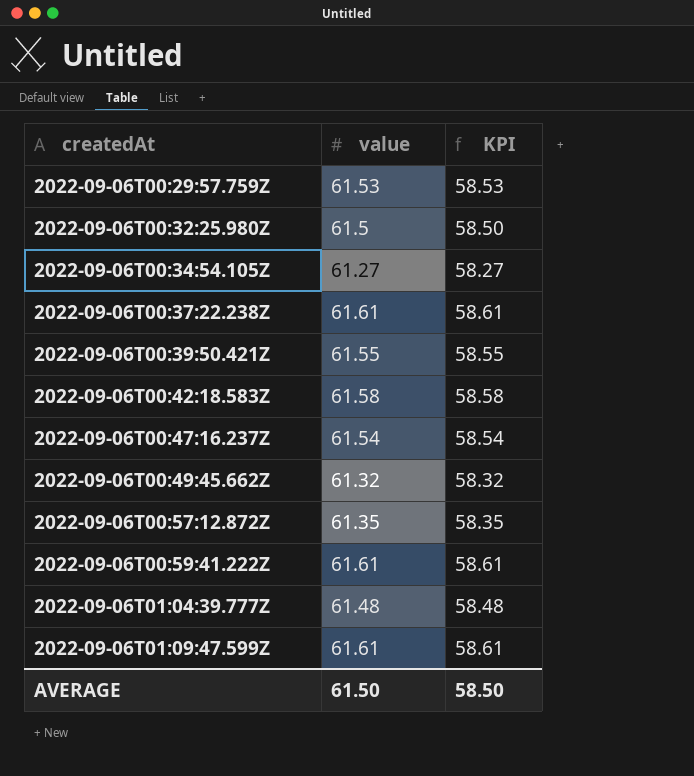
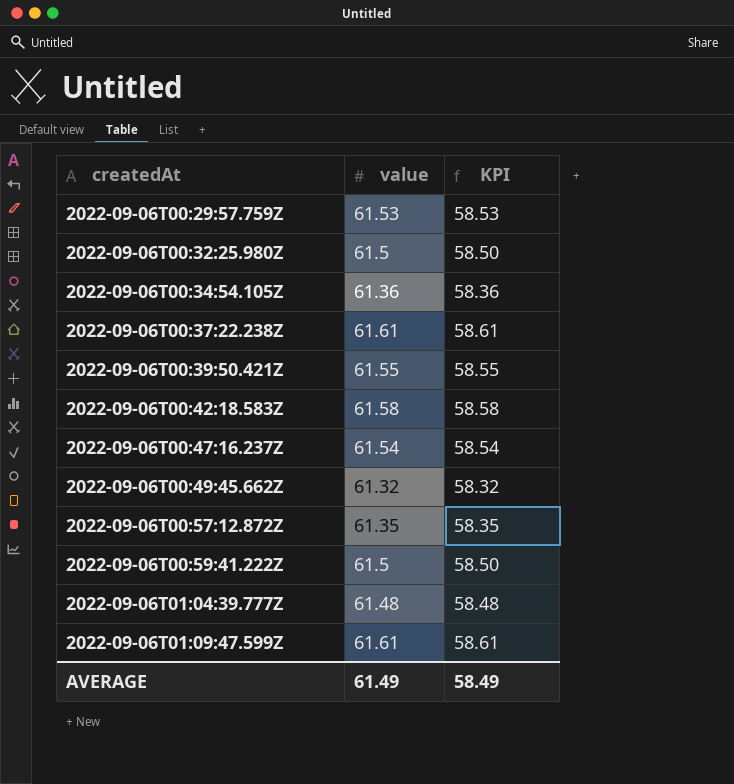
2022-09-06T00:34:54.105Z | value: 61.27 -> 61.36
2022-09-06T00:34:54.105Z | KPI: 58.27 -> 58.36
2022-09-06T00:59:41.222Z | value: 61.61 -> 61.5
2022-09-06T00:59:41.222Z | KPI: 58.61 -> 58.50
AVERAGE | value: 61.50 -> 61.49
AVERAGE | KPI: 58.50 -> 58.49

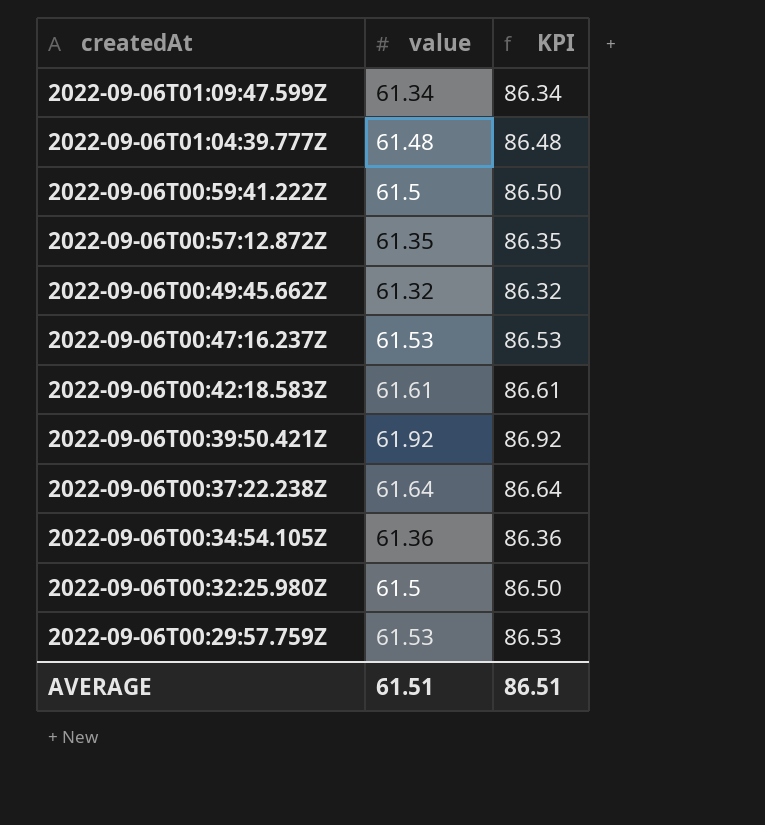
row order: createdAt ascending -> createdAt descending
column KPI | formula: [value] - 3 -> [value] + 25
2022-09-06T01:09:47.599Z | value: 61.61 -> 61.34
2022-09-06T00:47:16.237Z | value: 61.54 -> 61.53
2022-09-06T00:42:18.583Z | value: 61.58 -> 61.61
2022-09-06T00:39:50.421Z | value: 61.55 -> 61.92
2022-09-06T00:37:22.238Z | value: 61.61 -> 61.64
AVERAGE | value: 61.49 -> 61.51
AVERAGE | KPI: 58.49 -> 86.51

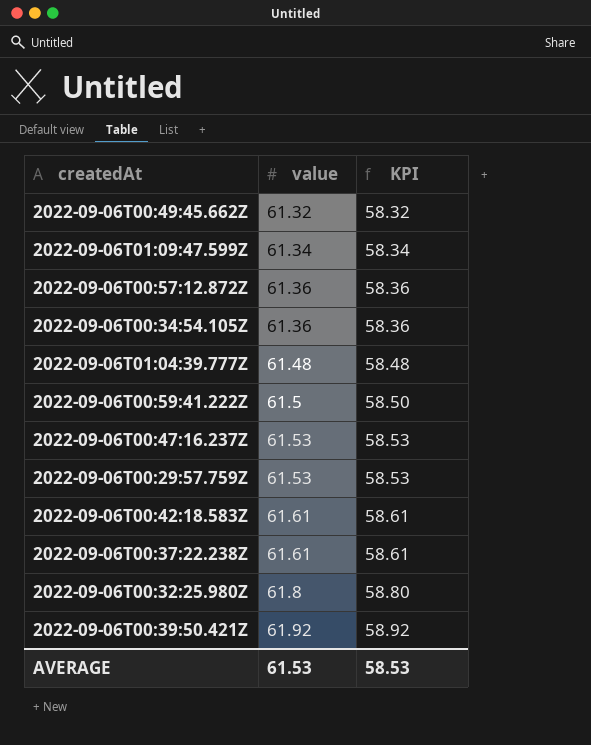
row order: createdAt descending -> value ascending
column KPI | formula: [value] + 25 -> [value] - 3
2022-09-06T00:57:12.872Z | value: 61.35 -> 61.36
2022-09-06T00:37:22.238Z | value: 61.64 -> 61.61
2022-09-06T00:32:25.980Z | value: 61.5 -> 61.8
AVERAGE | value: 61.51 -> 61.53
AVERAGE | KPI: 86.51 -> 58.53

